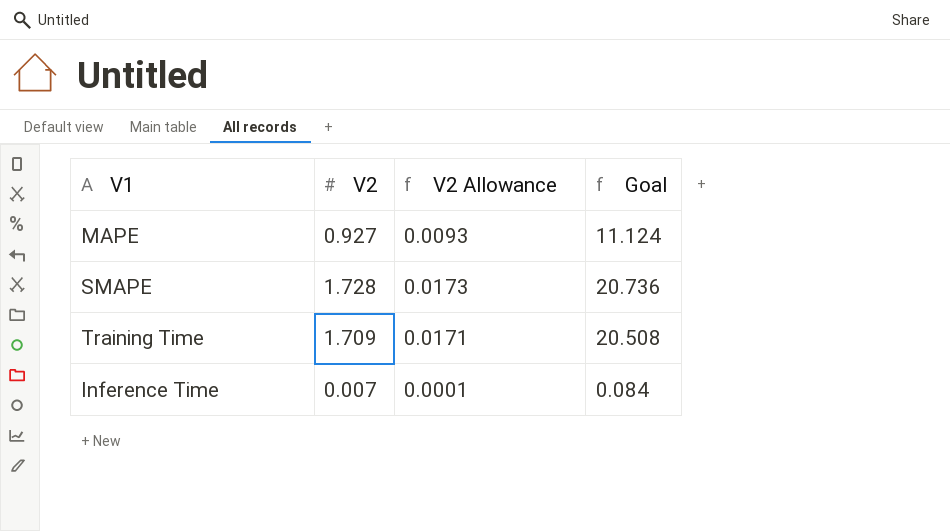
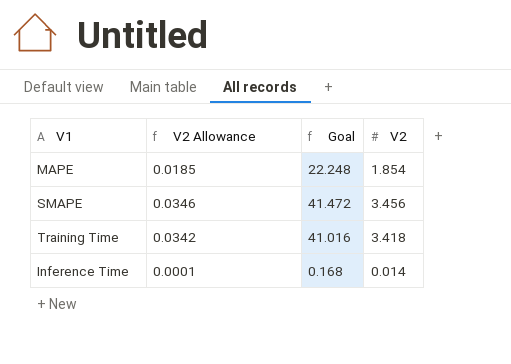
column V2 | position: 2 -> 4
MAPE | V2 Allowance: 0.0093 -> 0.0185
MAPE | Goal: 11.124 -> 22.248
MAPE | V2: 0.927 -> 1.854
SMAPE | V2 Allowance: 0.0173 -> 0.0346
SMAPE | Goal: 20.736 -> 41.472
SMAPE | V2: 1.728 -> 3.456
Training Time | V2 Allowance: 0.0171 -> 0.0342
Training Time | Goal: 20.508 -> 41.016
Training Time | V2: 1.709 -> 3.418
Inference Time | Goal: 0.084 -> 0.168
Inference Time | V2: 0.007 -> 0.014

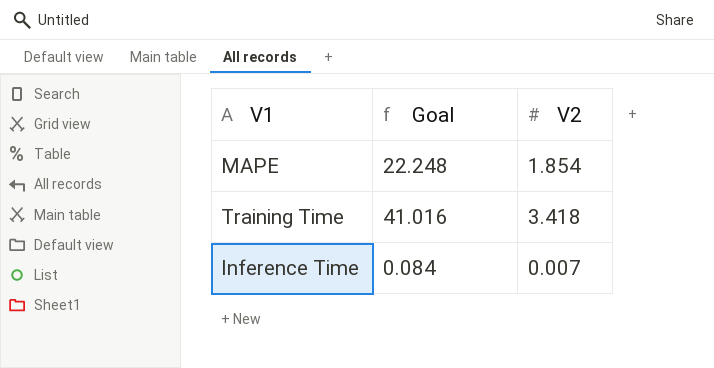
column V2 Allowance | formula: [V2] * 0.01 -> none
row SMAPE: 0.0346 | 41.472 | 3.456 -> none
Inference Time | Goal: 0.168 -> 0.084
Inference Time | V2: 0.014 -> 0.007

